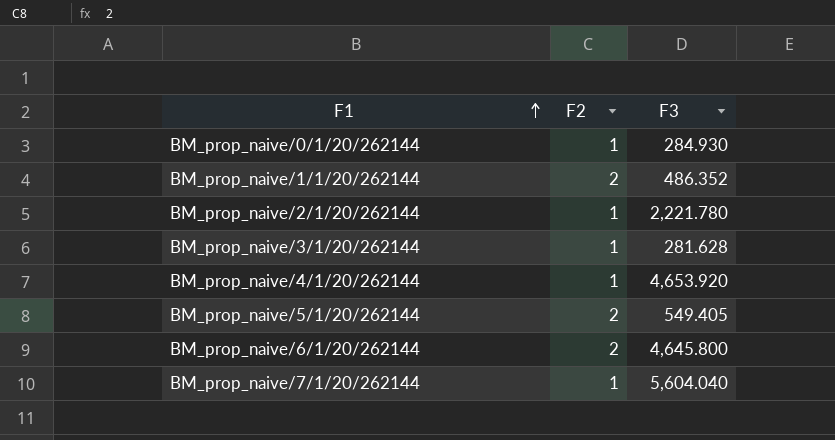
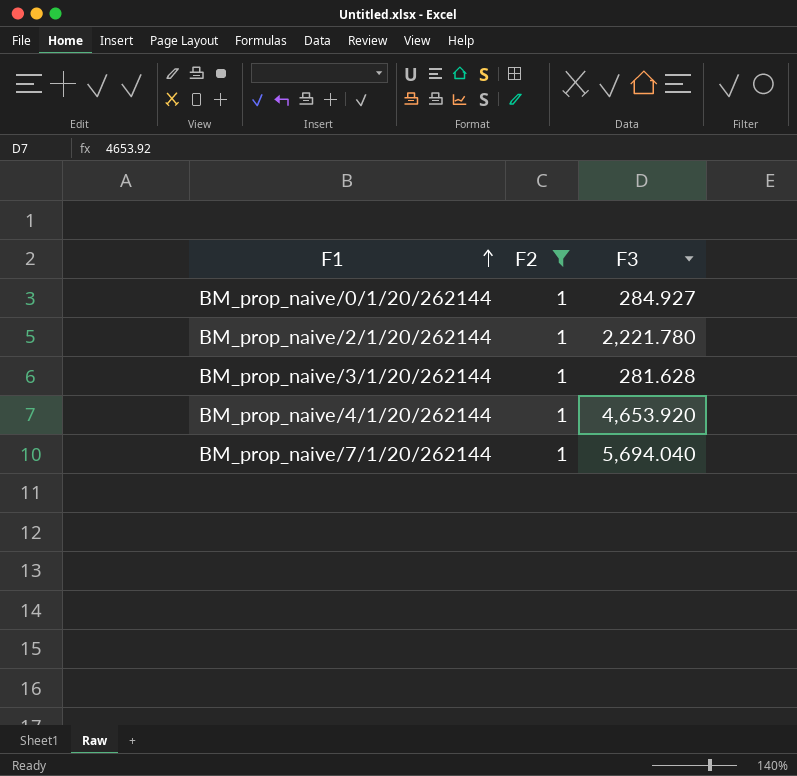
filter: none -> F2 = 1
BM_prop_naive/0/1/20/262144 | F3: 284.930 -> 284.927
BM_prop_naive/7/1/20/262144 | F3: 5,604.040 -> 5,694.040

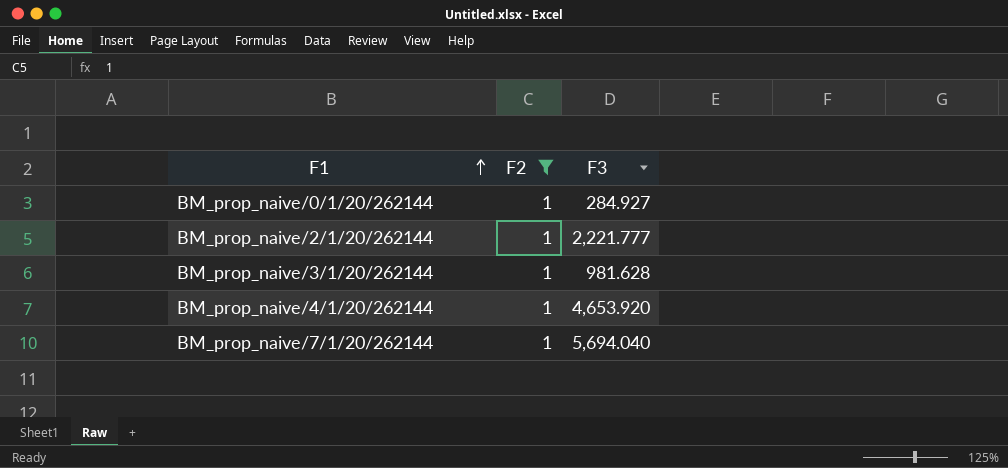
BM_prop_naive/2/1/20/262144 | F3: 2,221.780 -> 2,221.777
BM_prop_naive/3/1/20/262144 | F3: 281.628 -> 981.628

